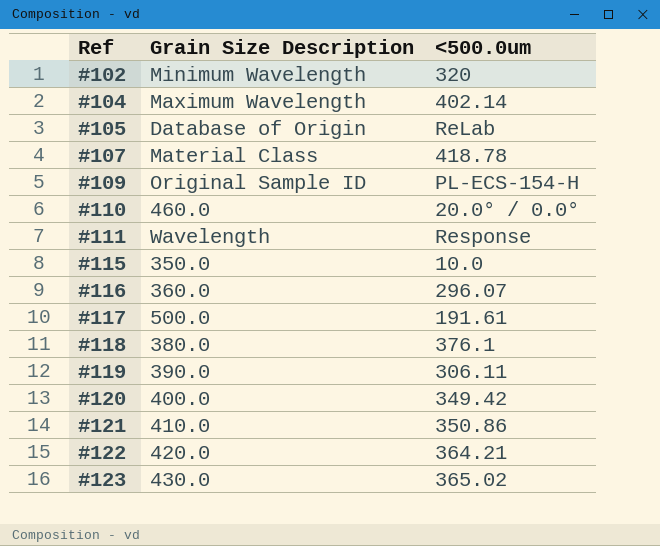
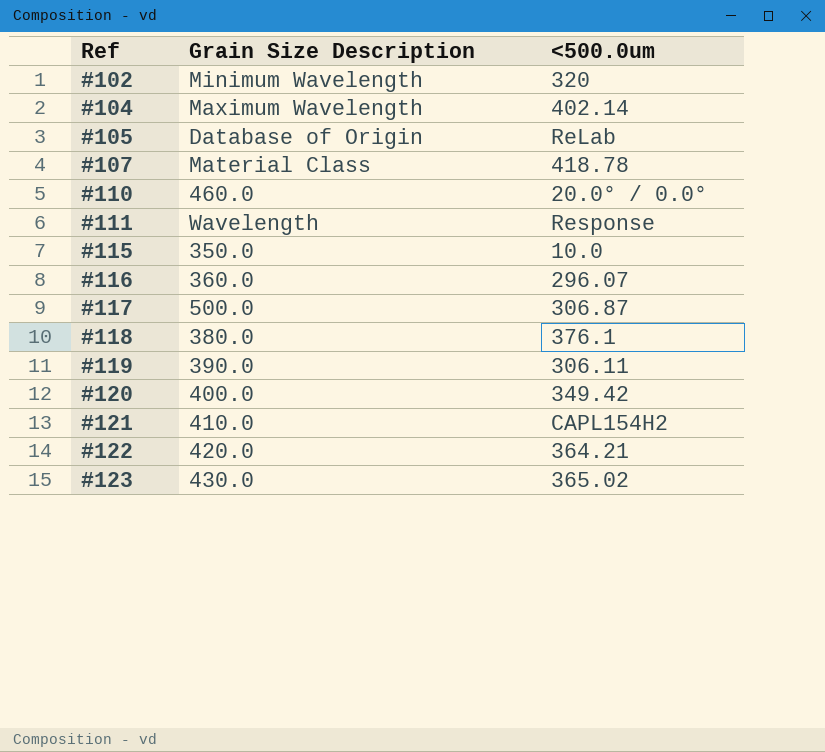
row #109: Original Sample ID | PL-ECS-154-H -> none
#117 | <500.0um: 191.61 -> 306.87
#121 | <500.0um: 350.86 -> CAPL154H2

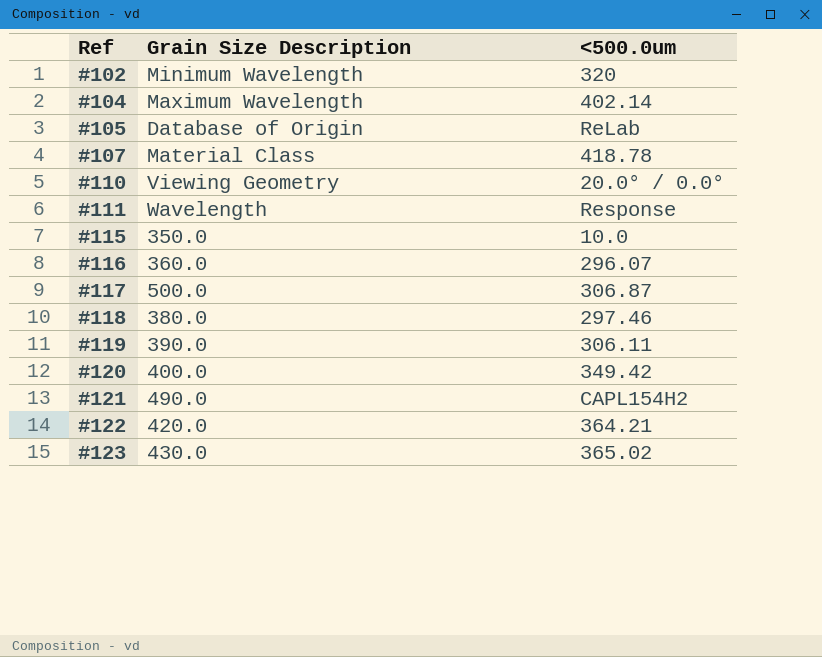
#110 | Grain Size Description: 460.0 -> Viewing Geometry
#118 | <500.0um: 376.1 -> 297.46
#121 | Grain Size Description: 410.0 -> 490.0

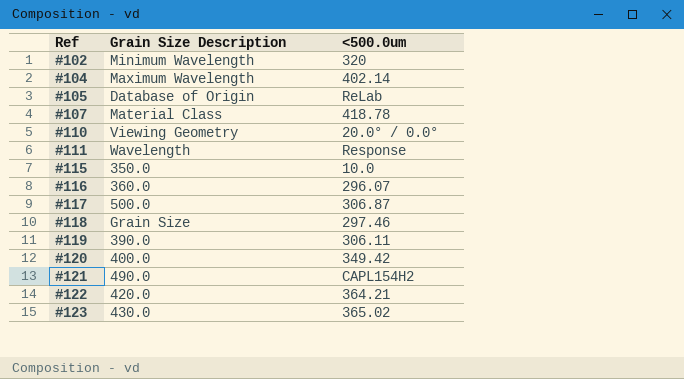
#118 | Grain Size Description: 380.0 -> Grain Size

